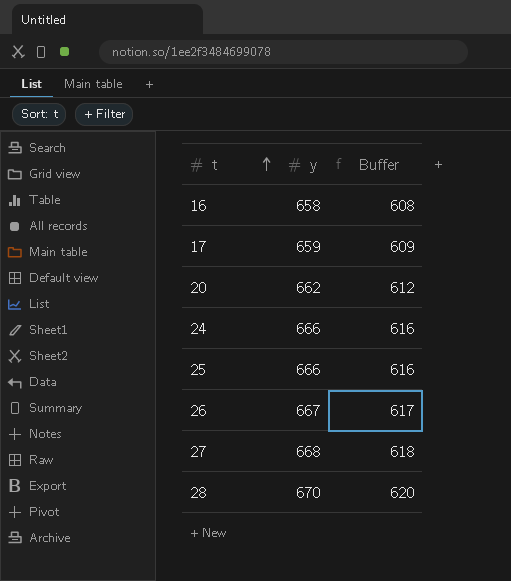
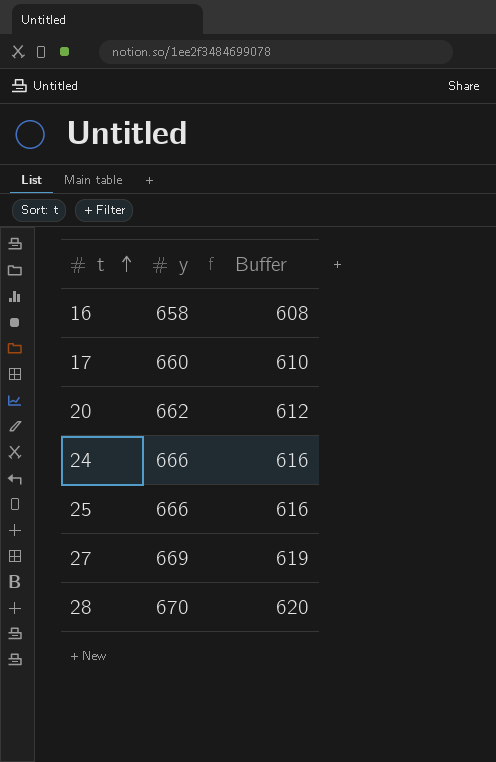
row 26: 667 | 617 -> none
17 | y: 659 -> 660
17 | Buffer: 609 -> 610
27 | y: 668 -> 669
27 | Buffer: 618 -> 619

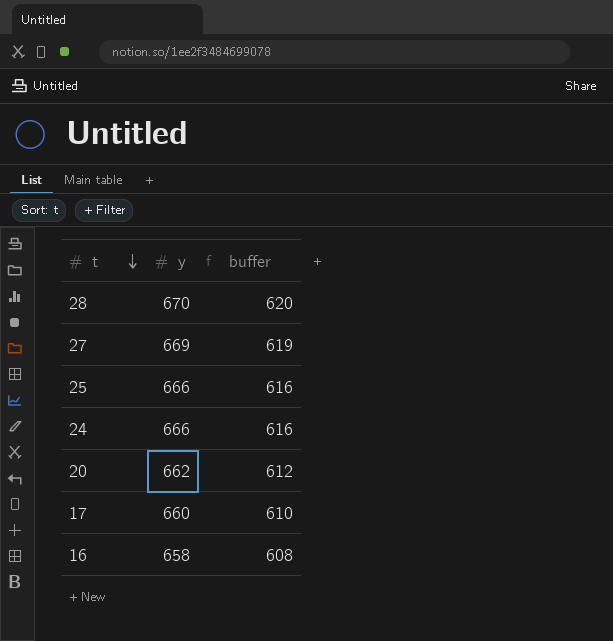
row order: t ascending -> t descending
column name: Buffer -> buffer

